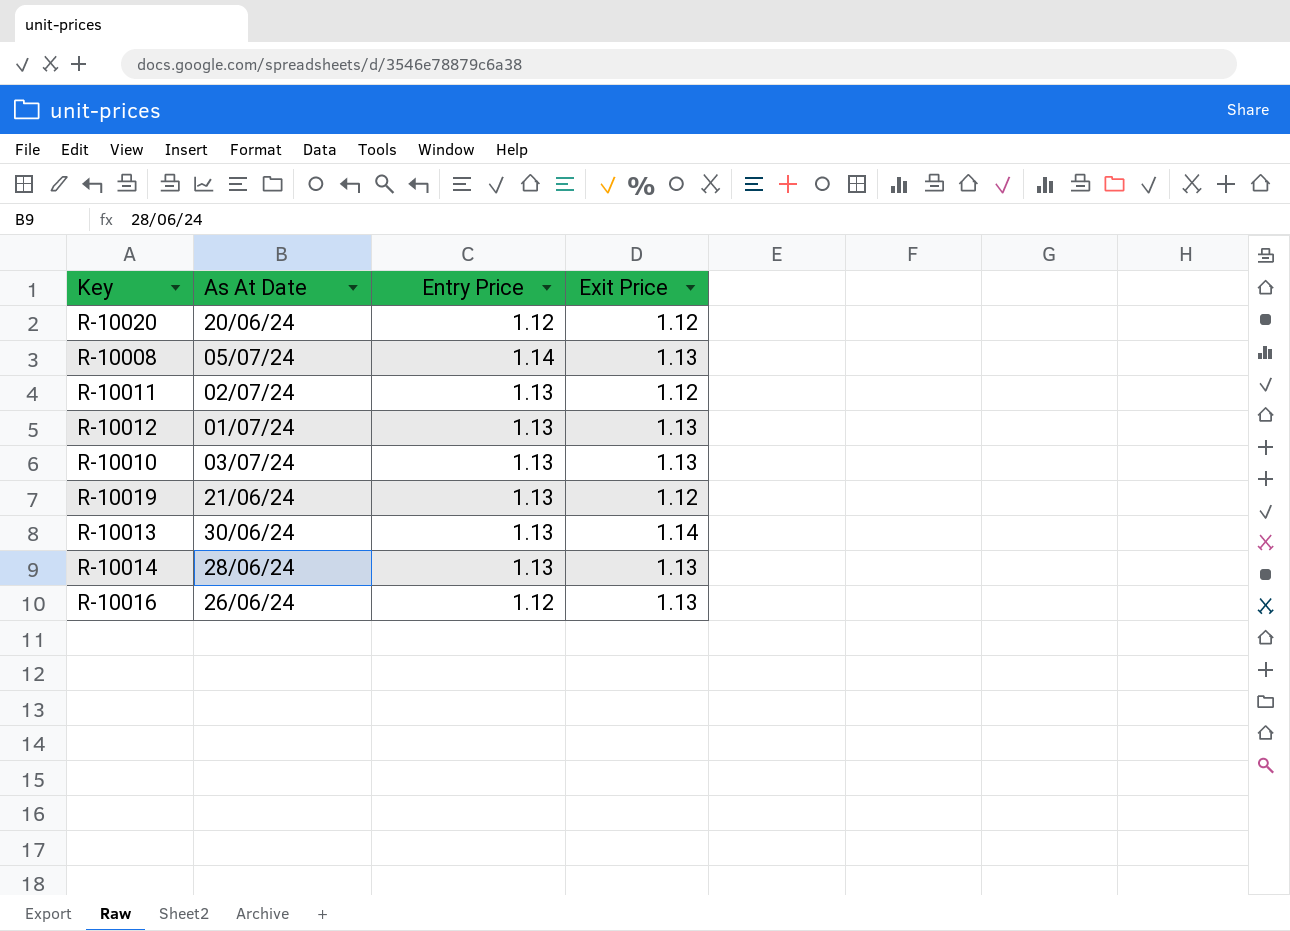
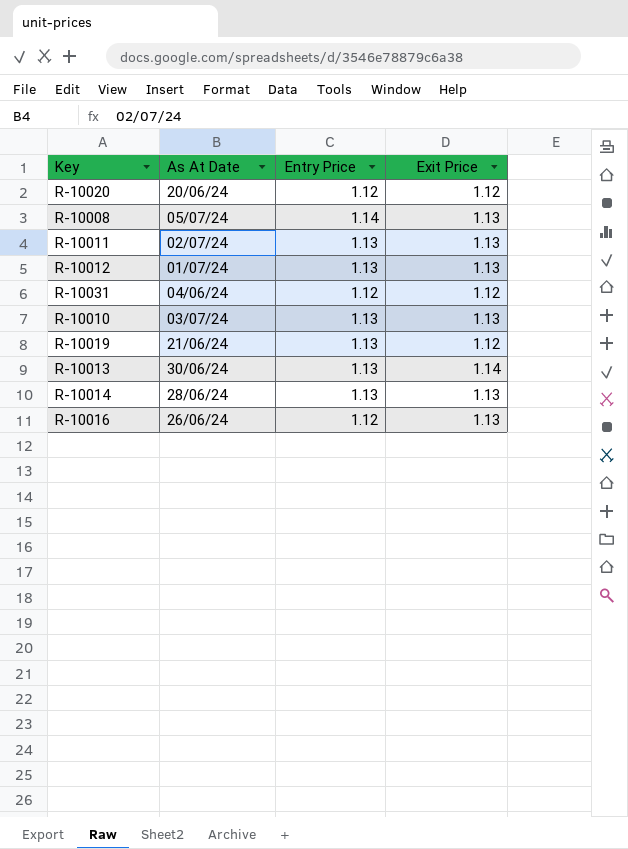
R-10011 | Exit Price: 1.12 -> 1.13
row R-10031: none -> 04/06/24 | 1.12 | 1.12

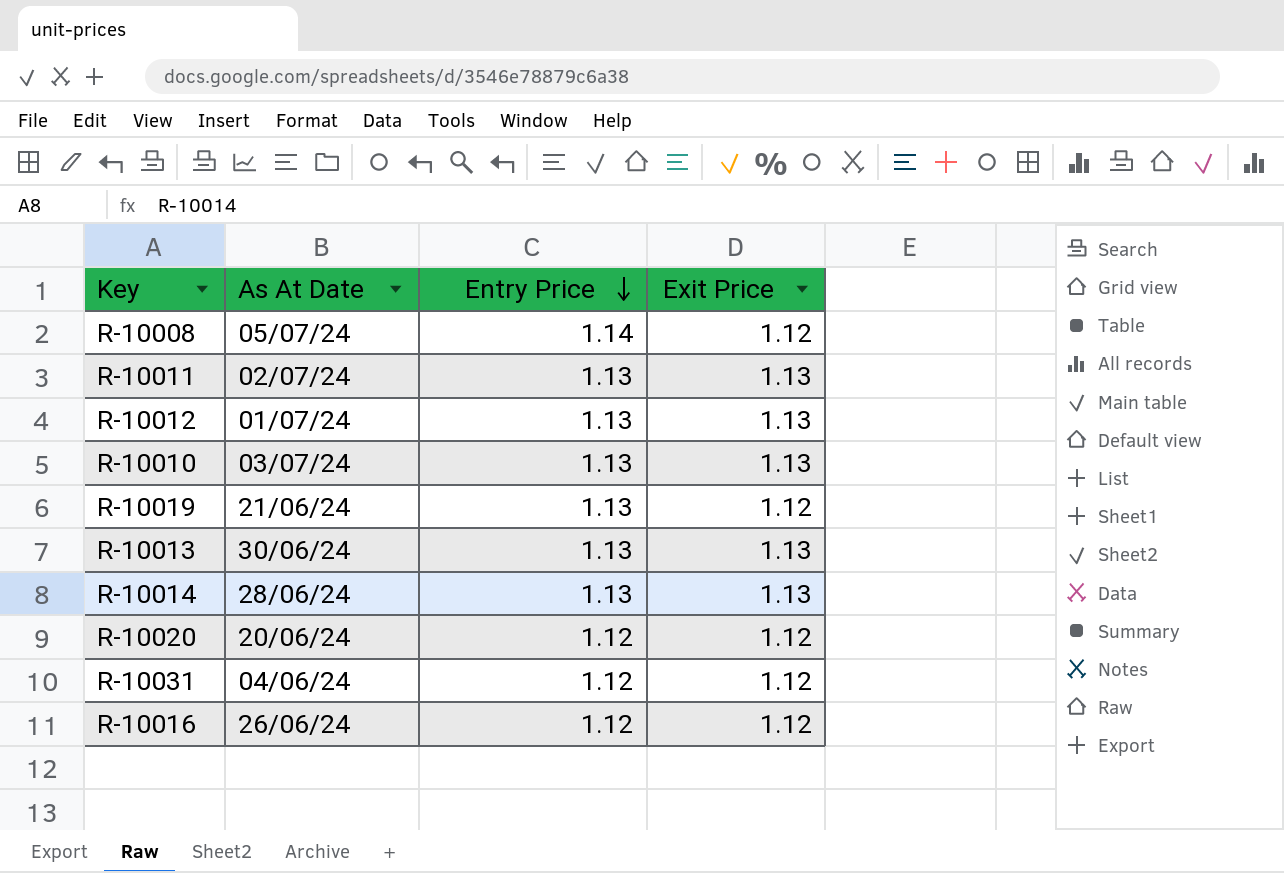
row order: none -> Entry Price descending
R-10008 | Exit Price: 1.13 -> 1.12
R-10013 | Exit Price: 1.14 -> 1.13
R-10016 | Exit Price: 1.13 -> 1.12

